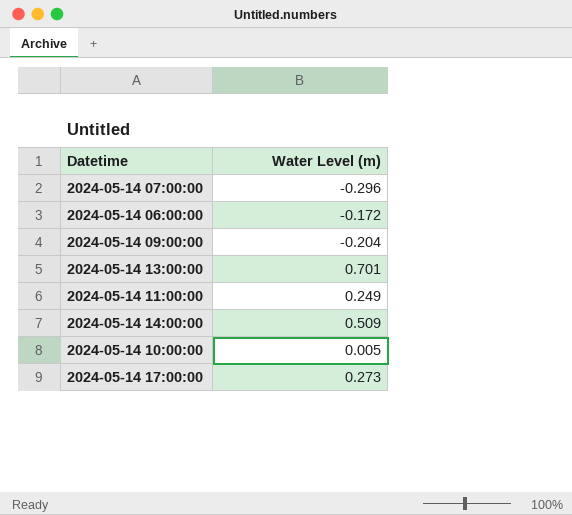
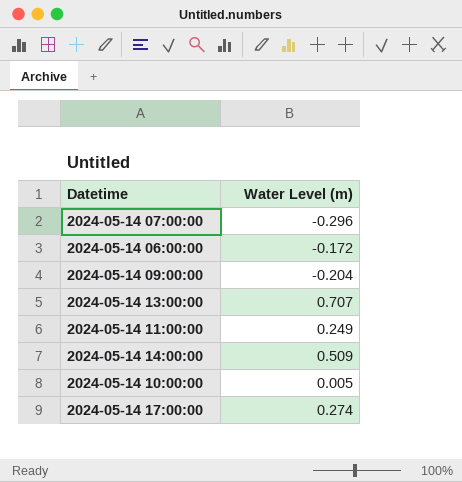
2024-05-14 13:00:00 | Water Level (m): 0.701 -> 0.707
2024-05-14 17:00:00 | Water Level (m): 0.273 -> 0.274

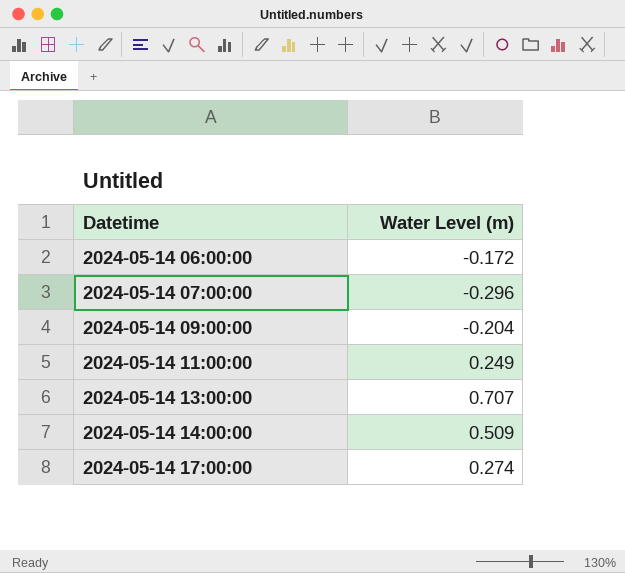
row order: none -> Datetime ascending
row 2024-05-14 10:00:00: 0.005 -> none

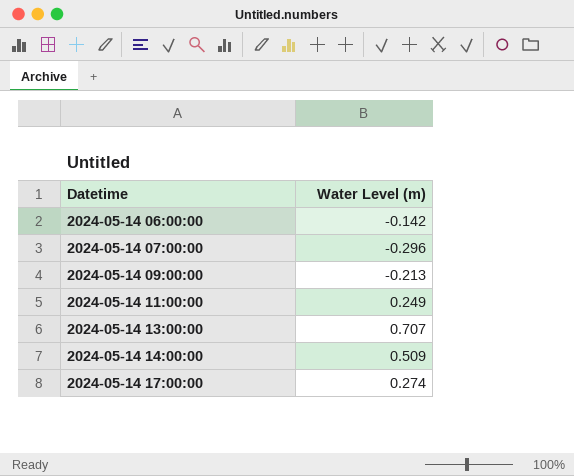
2024-05-14 06:00:00 | Water Level (m): -0.172 -> -0.142
2024-05-14 09:00:00 | Water Level (m): -0.204 -> -0.213

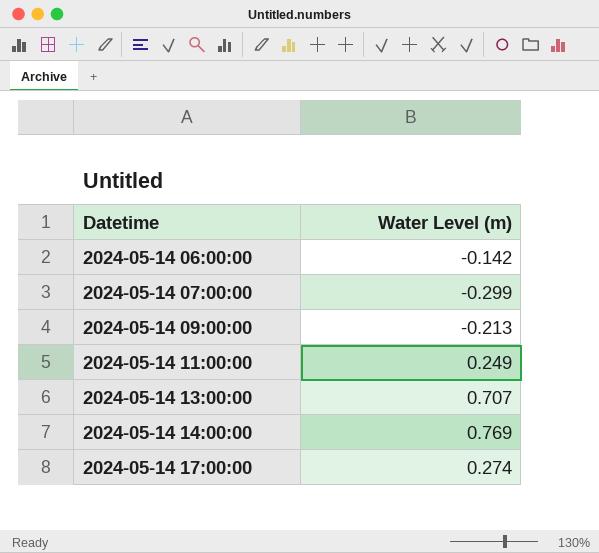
2024-05-14 07:00:00 | Water Level (m): -0.296 -> -0.299
2024-05-14 14:00:00 | Water Level (m): 0.509 -> 0.769

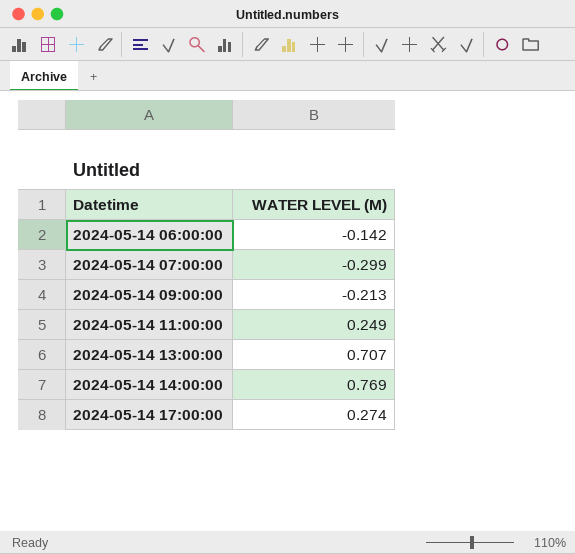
column name: Water Level (m) -> WATER LEVEL (M)

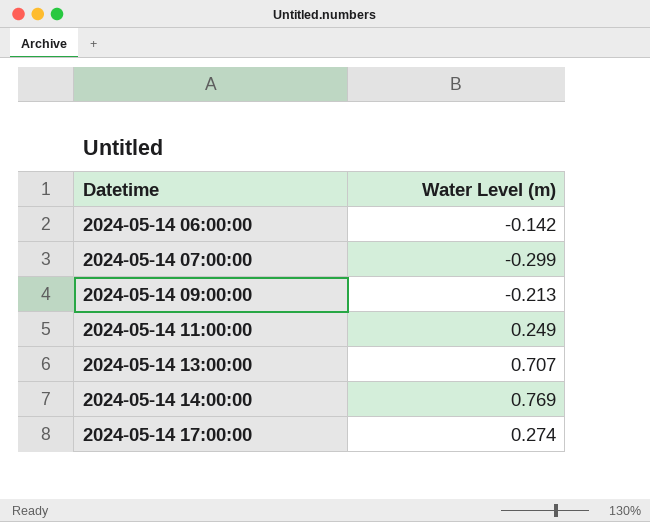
column name: WATER LEVEL (M) -> Water Level (m)

